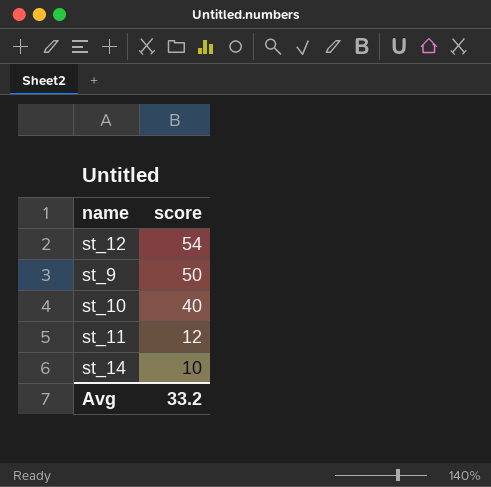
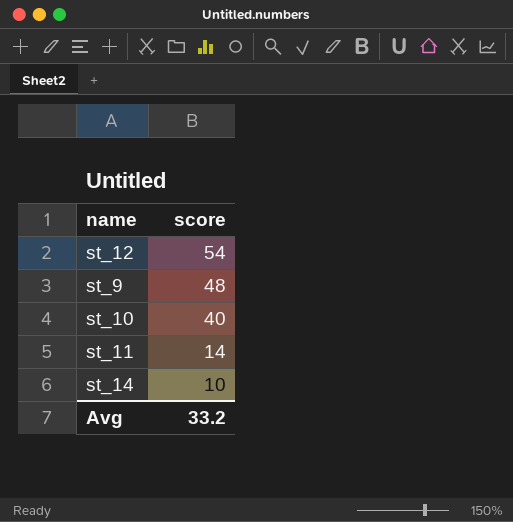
st_9 | score: 50 -> 48
st_11 | score: 12 -> 14

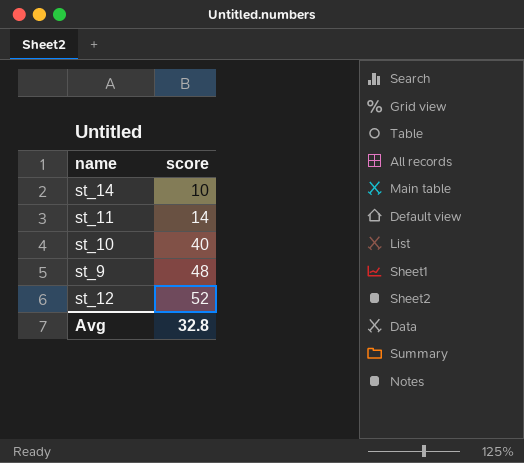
row order: score descending -> score ascending
st_12 | score: 54 -> 52
Avg | score: 33.2 -> 32.8

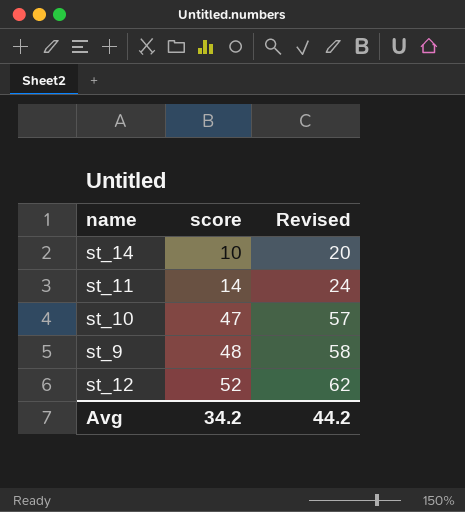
column Revised | formula: none -> [score] + 10
st_10 | score: 40 -> 47
Avg | score: 32.8 -> 34.2

